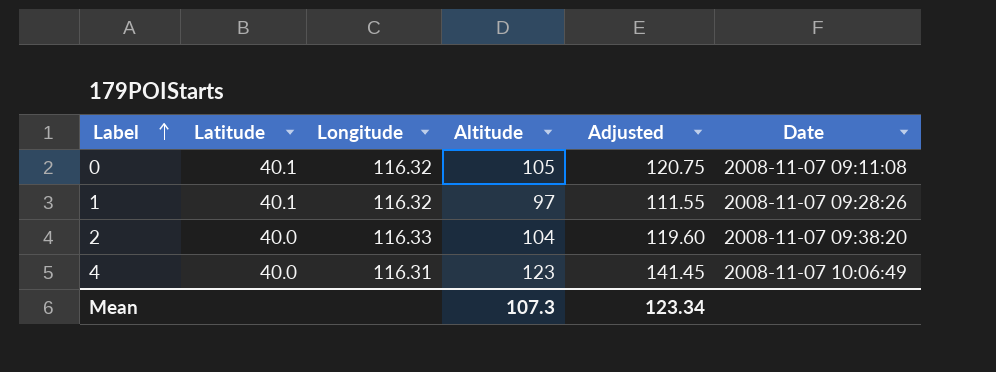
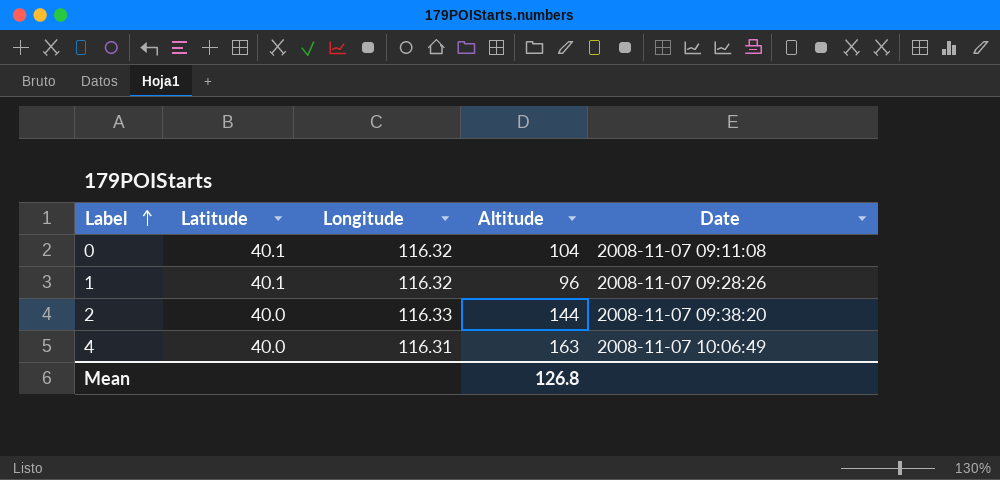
column Adjusted | formula: [Altitude] * 1.15 -> none
0 | Altitude: 105 -> 104
1 | Altitude: 97 -> 96
2 | Altitude: 104 -> 144
4 | Altitude: 123 -> 163
Mean | Altitude: 107.3 -> 126.8

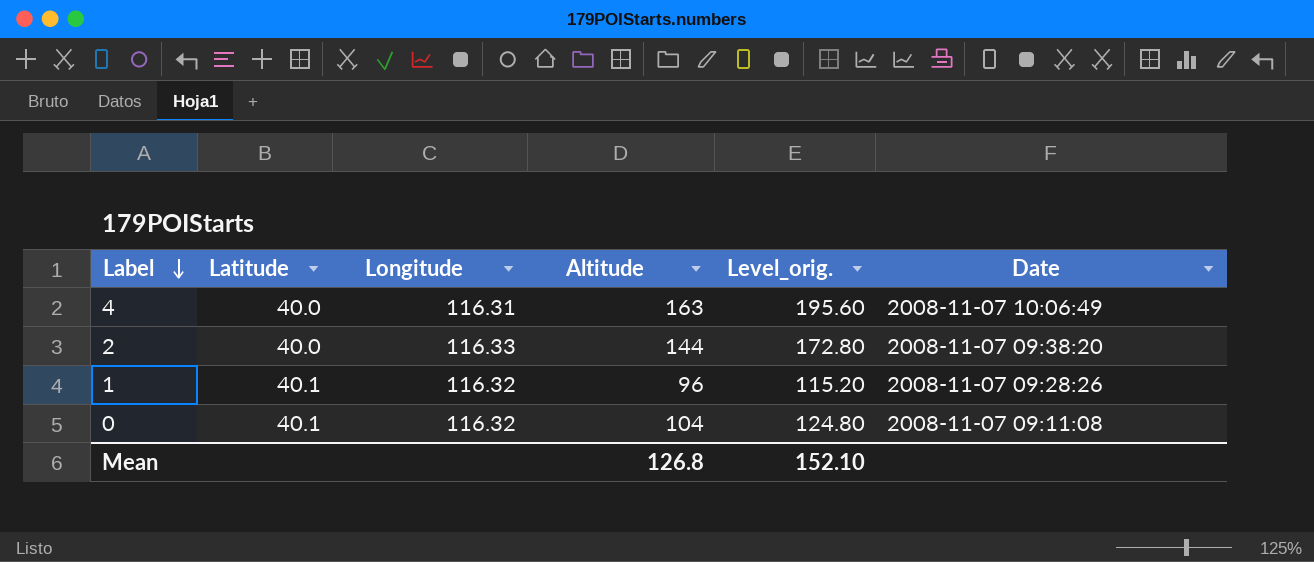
row order: Label ascending -> Label descending
column Level_orig. | formula: none -> [Altitude] * 1.2

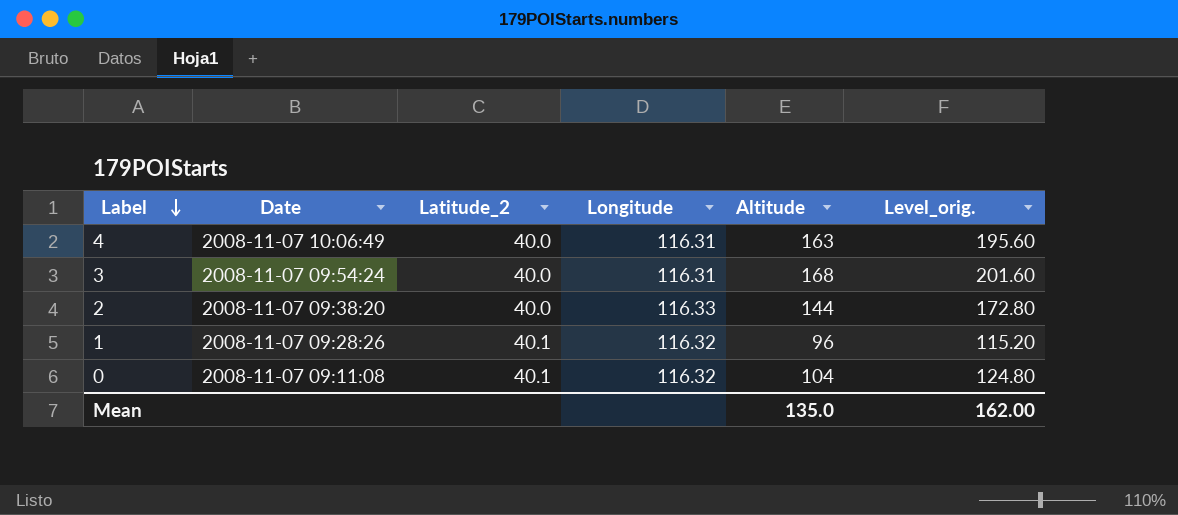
column Date | position: 6 -> 2
column name: Latitude -> Latitude_2
row 3: none -> 2008-11-07 09:54:24 | 40.0 | 116.31 | 168 | 201.60
Mean | Altitude: 126.8 -> 135.0
Mean | Level_orig.: 152.10 -> 162.00

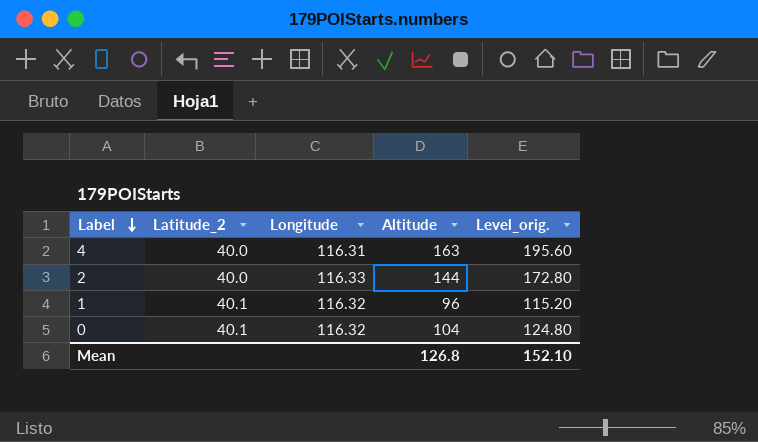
column Date | position: 2 -> none
row 3: 2008-11-07 09:54:24 | 40.0 | 116.31 | 168 | 201.60 -> none
Mean | Altitude: 135.0 -> 126.8
Mean | Level_orig.: 162.00 -> 152.10

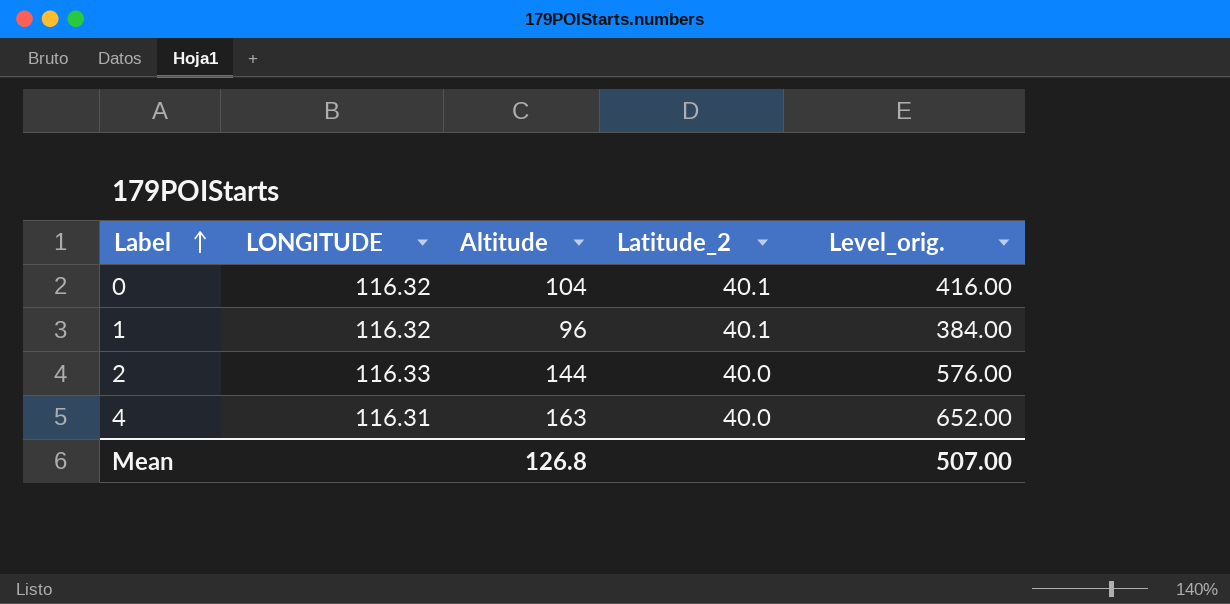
row order: Label descending -> Label ascending
column name: Longitude -> LONGITUDE
column Latitude_2 | position: 2 -> 4
column Level_orig. | formula: [Altitude] * 1.2 -> [Altitude] * 4
Mean | Level_orig.: 152.10 -> 507.00

